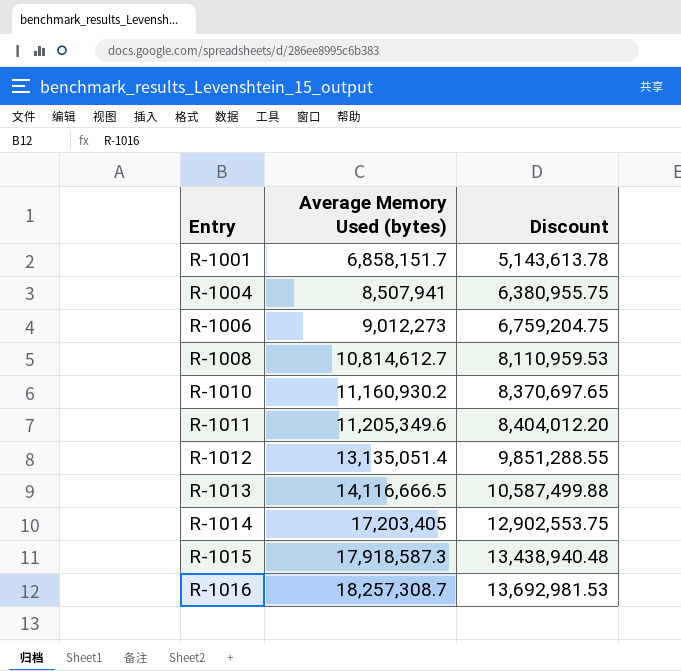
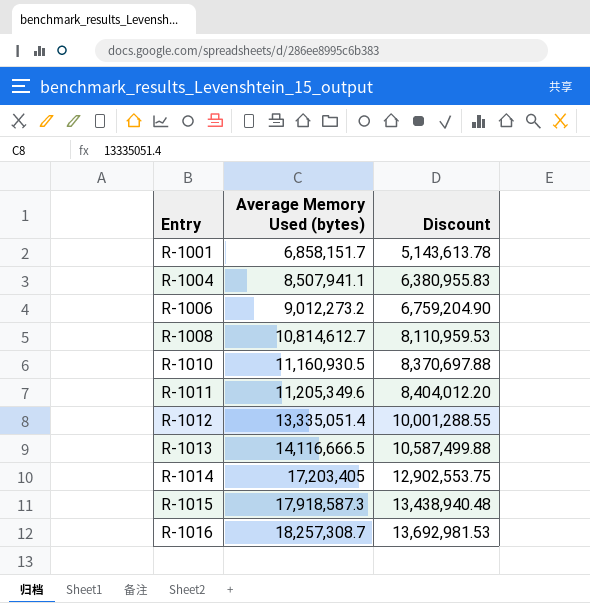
R-1004 | Average Memory Used (bytes): 8,507,941 -> 8,507,941.1
R-1004 | Discount: 6,380,955.75 -> 6,380,955.83
R-1006 | Average Memory Used (bytes): 9,012,273 -> 9,012,273.2
R-1006 | Discount: 6,759,204.75 -> 6,759,204.90
R-1010 | Average Memory Used (bytes): 11,160,930.2 -> 11,160,930.5
R-1010 | Discount: 8,370,697.65 -> 8,370,697.88
R-1012 | Average Memory Used (bytes): 13,135,051.4 -> 13,335,051.4
R-1012 | Discount: 9,851,288.55 -> 10,001,288.55

